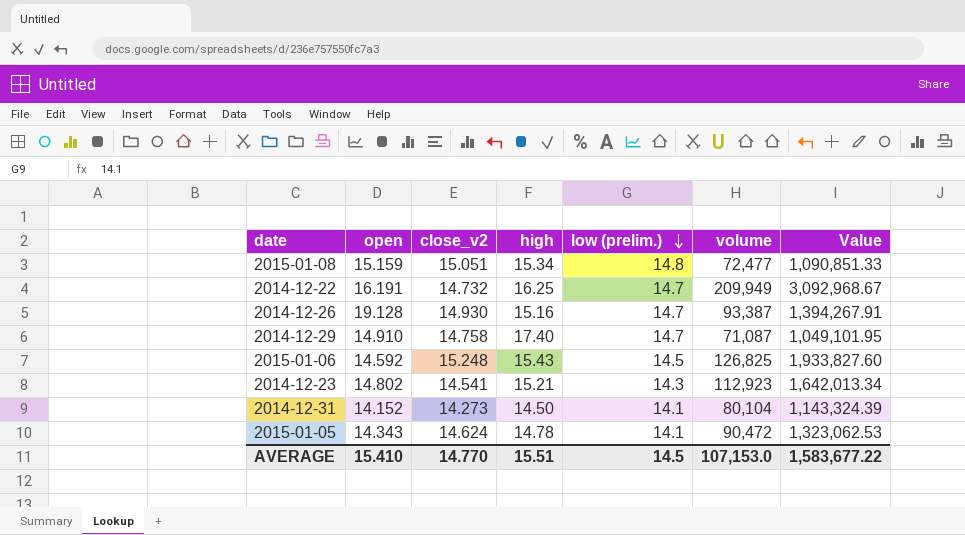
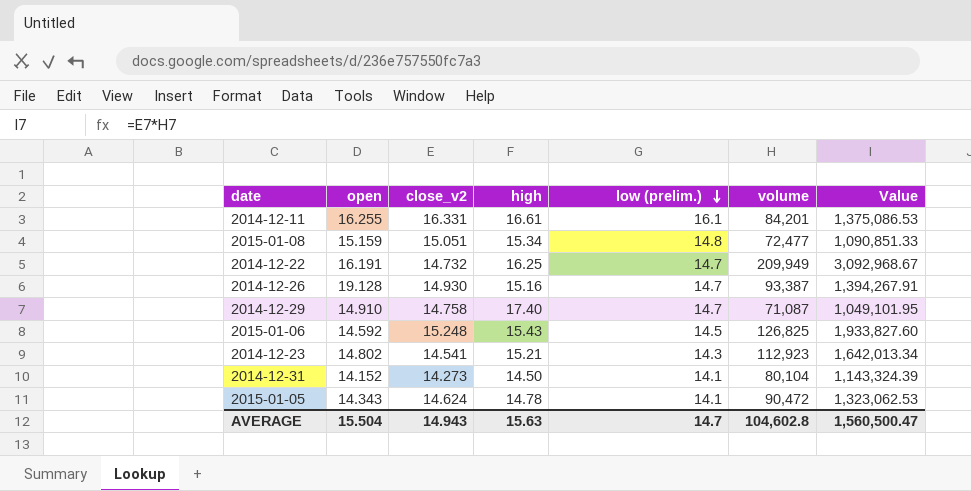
row 2014-12-11: none -> 16.255 | 16.331 | 16.61 | 16.1 | 84,201 | 1,375,086.53
AVERAGE | open: 15.410 -> 15.504
AVERAGE | close_v2: 14.770 -> 14.943
AVERAGE | high: 15.51 -> 15.63
AVERAGE | low (prelim.): 14.5 -> 14.7
AVERAGE | volume: 107,153.0 -> 104,602.8
AVERAGE | Value: 1,583,677.22 -> 1,560,500.47

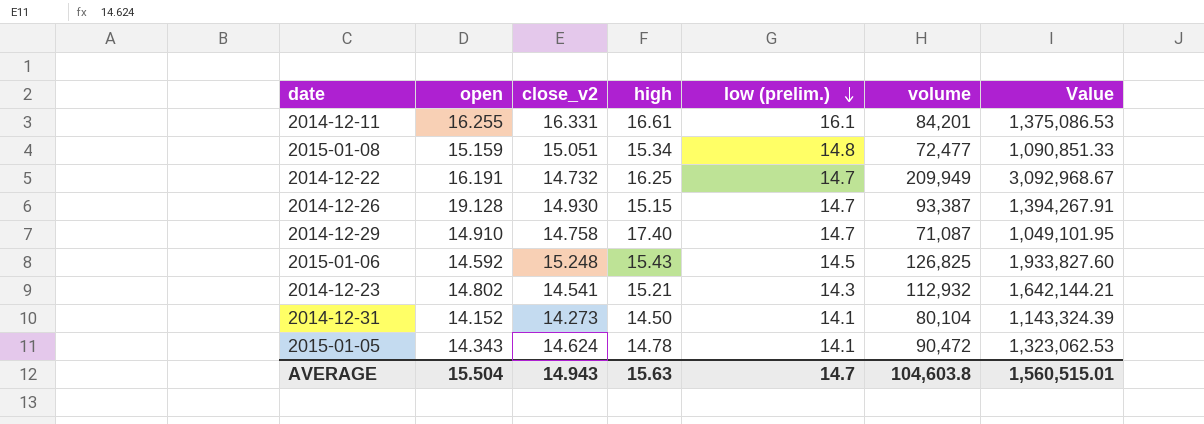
2014-12-26 | high: 15.16 -> 15.15
2014-12-23 | volume: 112,923 -> 112,932
2014-12-23 | Value: 1,642,013.34 -> 1,642,144.21
AVERAGE | volume: 104,602.8 -> 104,603.8
AVERAGE | Value: 1,560,500.47 -> 1,560,515.01

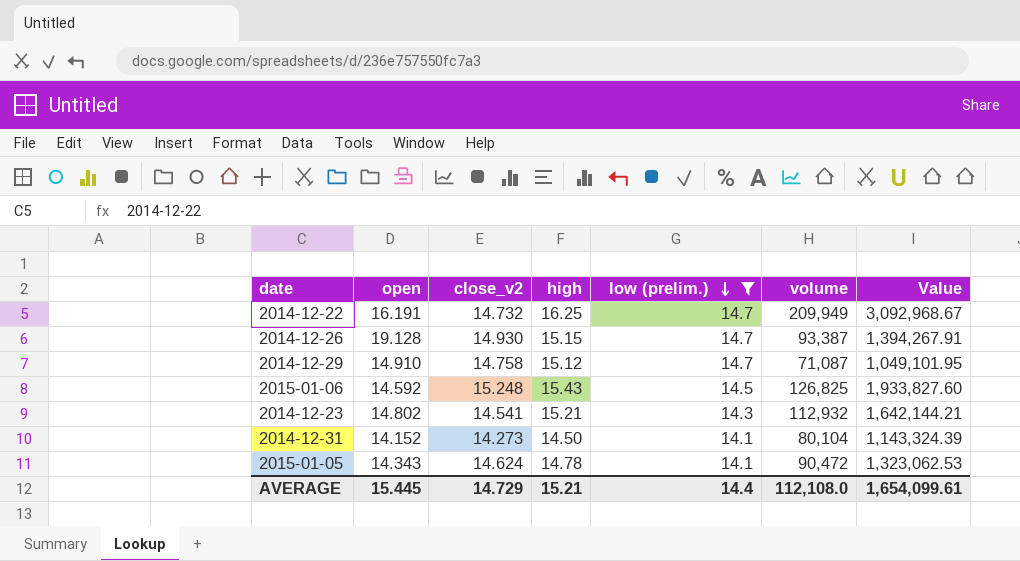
filter: none -> low (prelim.) <= 14.7
2014-12-29 | high: 17.40 -> 15.12
AVERAGE | open: 15.504 -> 15.445
AVERAGE | close_v2: 14.943 -> 14.729
AVERAGE | high: 15.63 -> 15.21
AVERAGE | low (prelim.): 14.7 -> 14.4
AVERAGE | volume: 104,603.8 -> 112,108.0
AVERAGE | Value: 1,560,515.01 -> 1,654,099.61

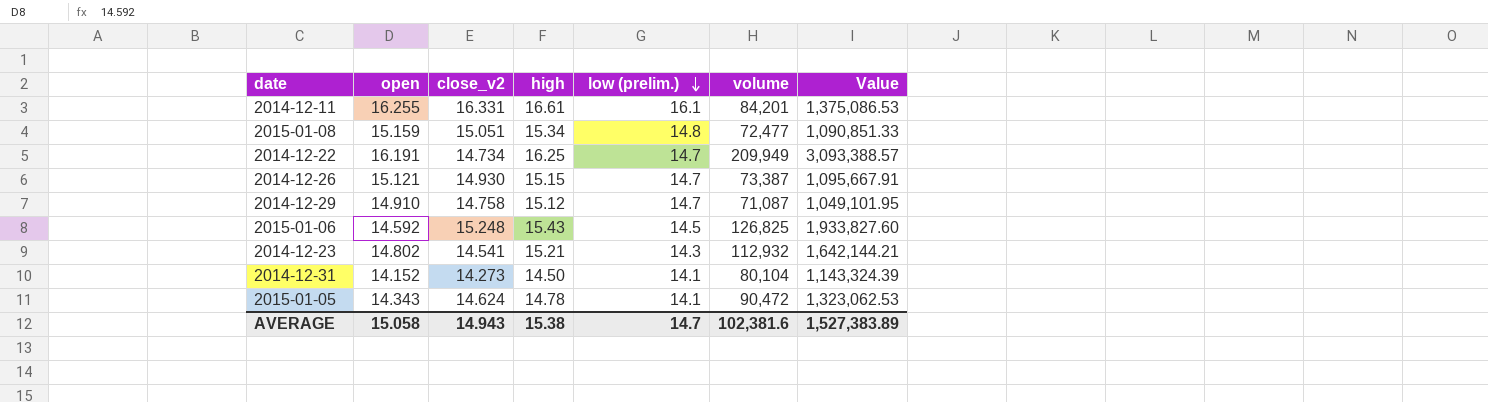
filter: low (prelim.) <= 14.7 -> none
2014-12-22 | close_v2: 14.732 -> 14.734
2014-12-22 | Value: 3,092,968.67 -> 3,093,388.57
2014-12-26 | open: 19.128 -> 15.121
2014-12-26 | volume: 93,387 -> 73,387
2014-12-26 | Value: 1,394,267.91 -> 1,095,667.91
AVERAGE | open: 15.445 -> 15.058
AVERAGE | close_v2: 14.729 -> 14.943
AVERAGE | high: 15.21 -> 15.38
AVERAGE | low (prelim.): 14.4 -> 14.7
AVERAGE | volume: 112,108.0 -> 102,381.6
AVERAGE | Value: 1,654,099.61 -> 1,527,383.89

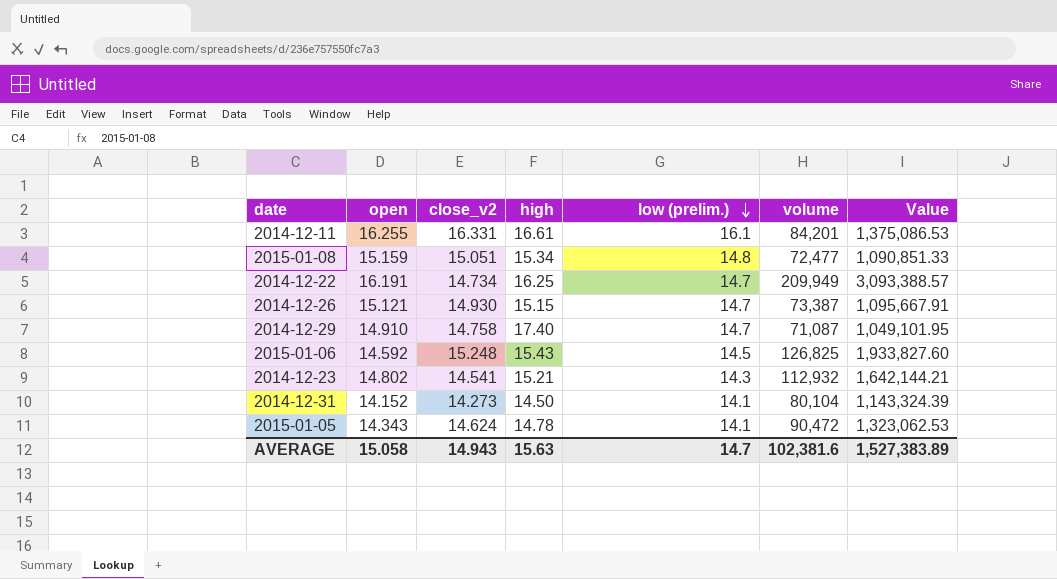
2014-12-29 | high: 15.12 -> 17.40
AVERAGE | high: 15.38 -> 15.63

